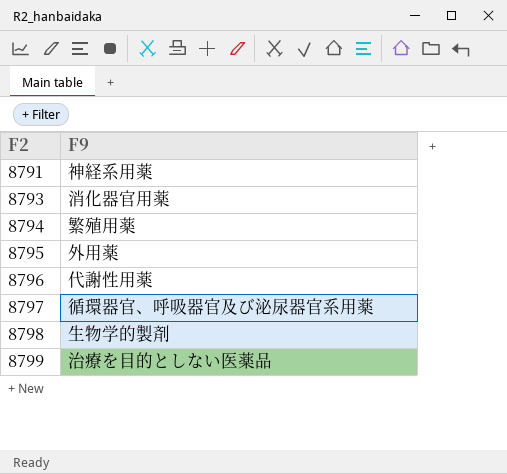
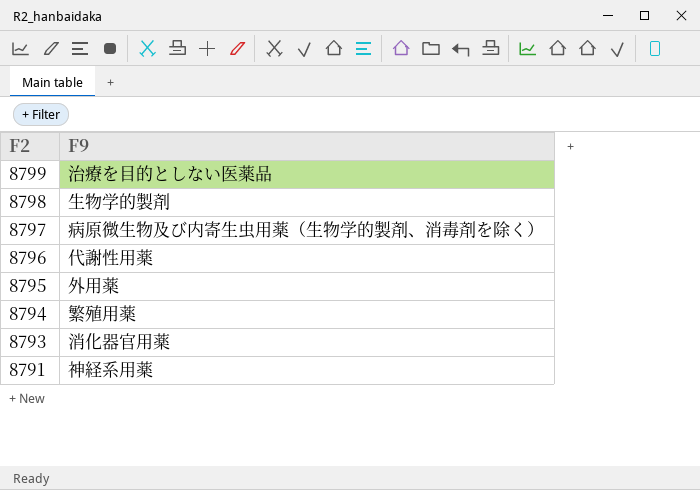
row order: F2 ascending -> F2 descending
8797 | F9: 循環器官、呼吸器官及び泌尿器官系用薬 -> 病原微生物及び内寄生虫用薬（生物学的製剤、消毒剤を除く）

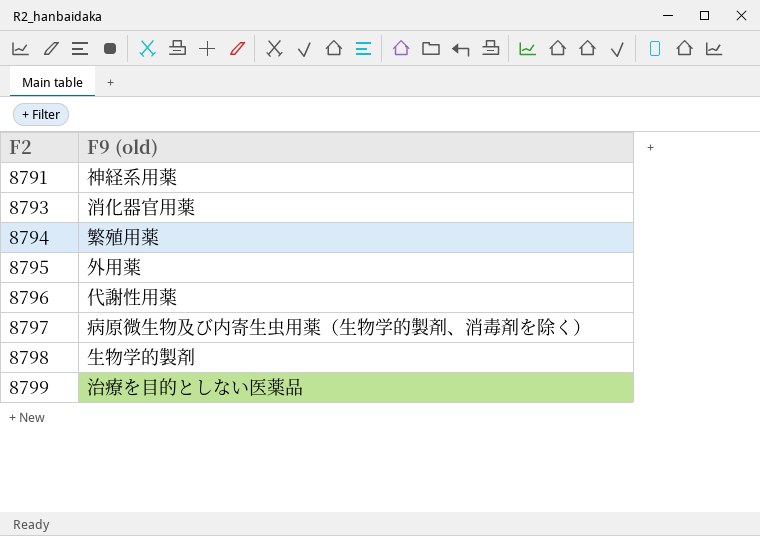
row order: F2 descending -> F2 ascending
column name: F9 -> F9 (old)

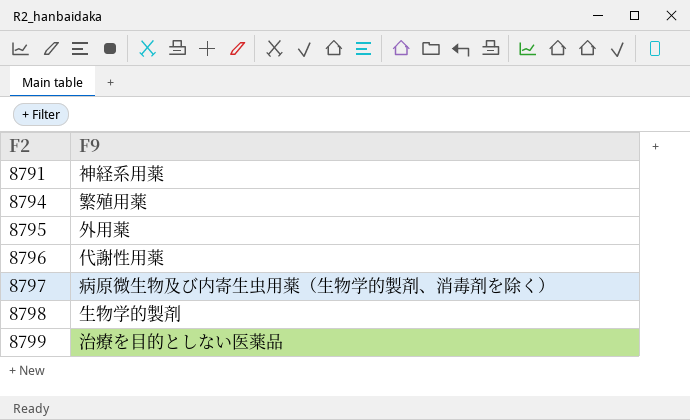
column name: F9 (old) -> F9
row 8793: 消化器官用薬 -> none

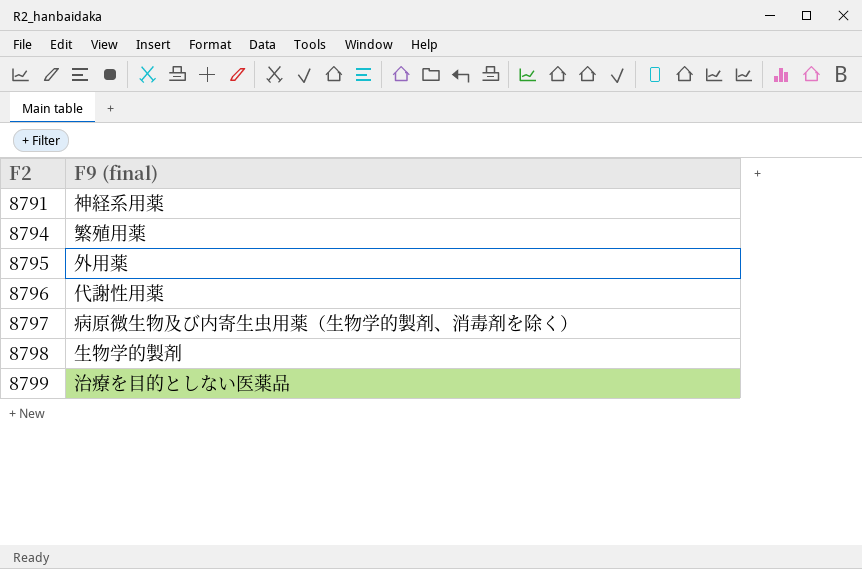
column name: F9 -> F9 (final)

